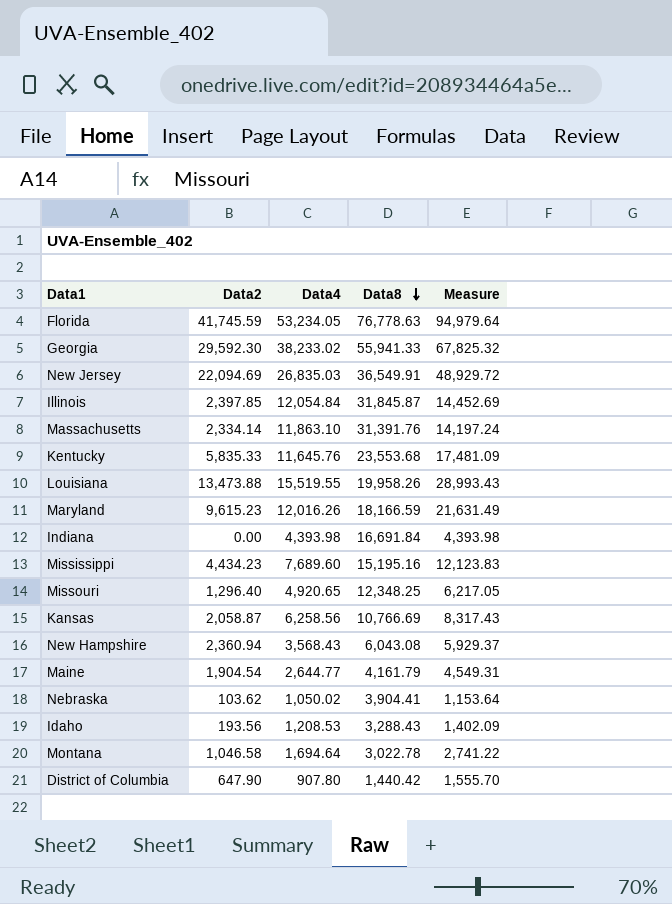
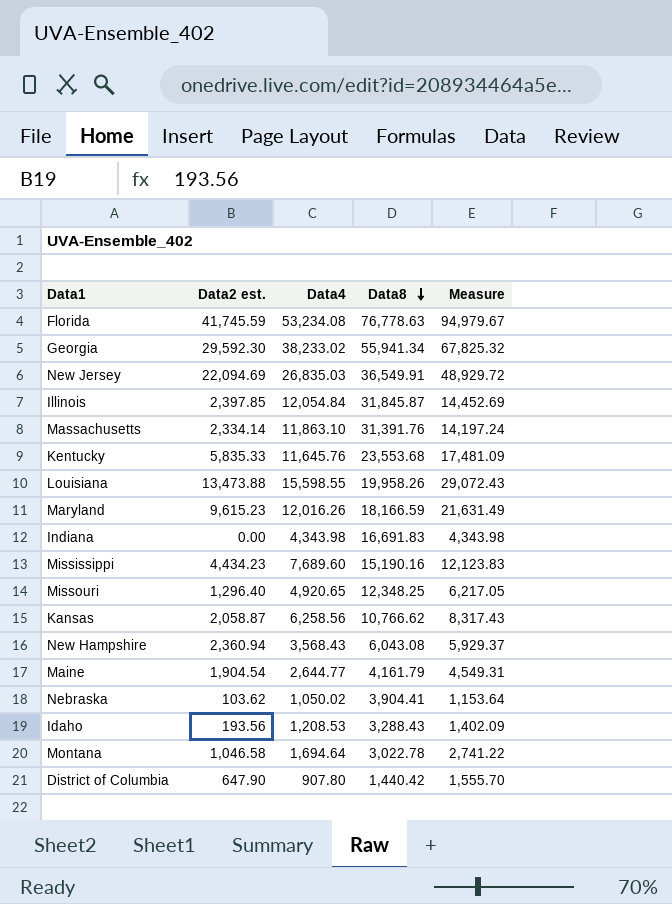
column name: Data2 -> Data2 est.
Florida | Data4: 53,234.05 -> 53,234.08
Florida | Measure: 94,979.64 -> 94,979.67
Georgia | Data8: 55,941.33 -> 55,941.34
Louisiana | Data4: 15,519.55 -> 15,598.55
Louisiana | Measure: 28,993.43 -> 29,072.43
Indiana | Data4: 4,393.98 -> 4,343.98
Indiana | Data8: 16,691.84 -> 16,691.83
Indiana | Measure: 4,393.98 -> 4,343.98
Mississippi | Data8: 15,195.16 -> 15,190.16
Kansas | Data8: 10,766.69 -> 10,766.62

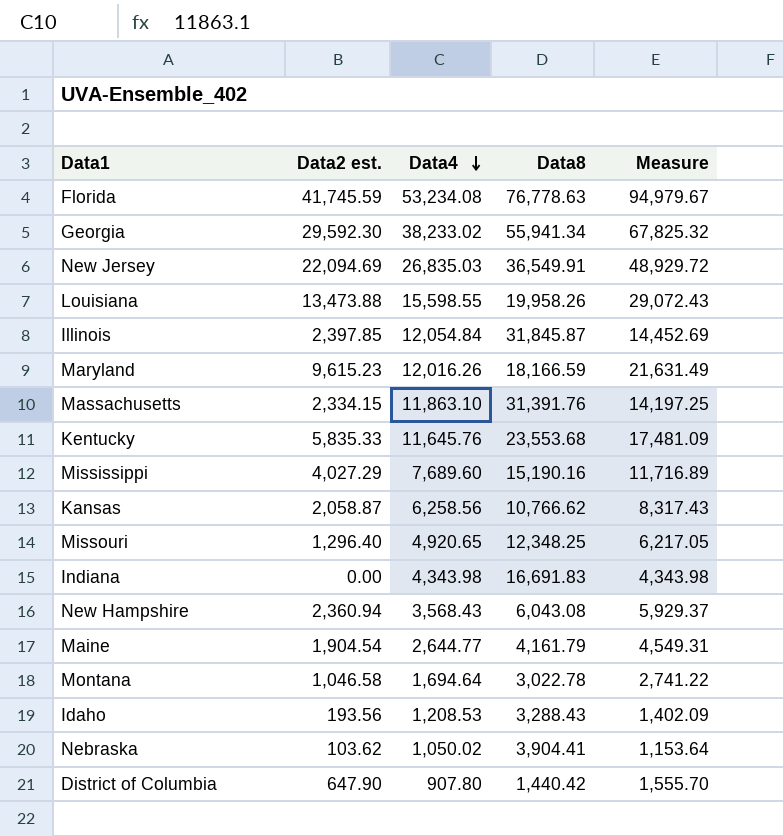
row order: Data8 descending -> Data4 descending
Massachusetts | Data2 est.: 2,334.14 -> 2,334.15
Massachusetts | Measure: 14,197.24 -> 14,197.25
Mississippi | Data2 est.: 4,434.23 -> 4,027.29
Mississippi | Measure: 12,123.83 -> 11,716.89

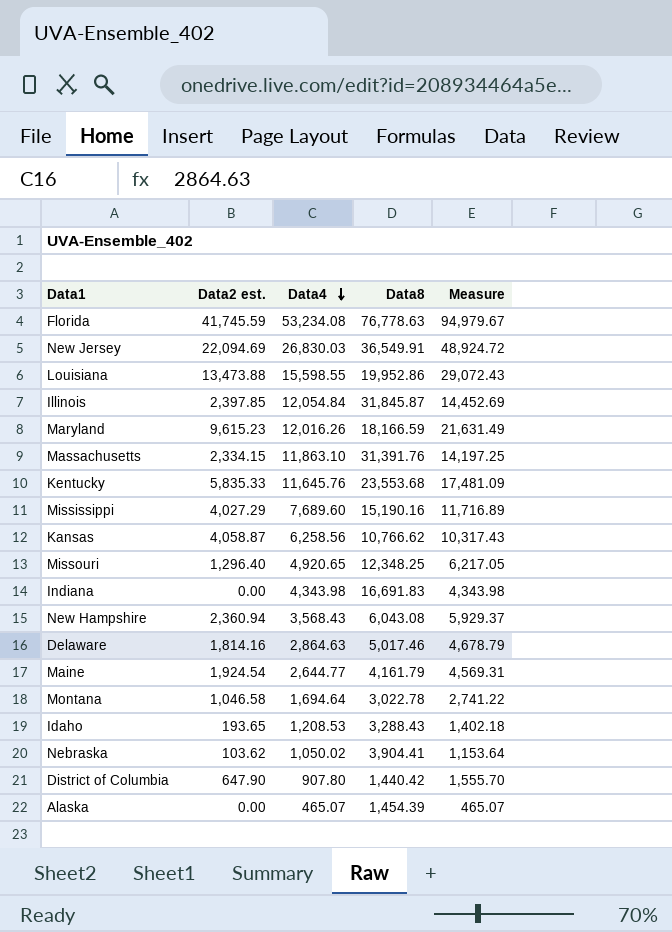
row Georgia: 29,592.30 | 38,233.02 | 55,941.34 | 67,825.32 -> none
New Jersey | Data4: 26,835.03 -> 26,830.03
New Jersey | Measure: 48,929.72 -> 48,924.72
Louisiana | Data8: 19,958.26 -> 19,952.86
Kansas | Data2 est.: 2,058.87 -> 4,058.87
Kansas | Measure: 8,317.43 -> 10,317.43
row Delaware: none -> 1,814.16 | 2,864.63 | 5,017.46 | 4,678.79
Maine | Data2 est.: 1,904.54 -> 1,924.54
Maine | Measure: 4,549.31 -> 4,569.31
Idaho | Data2 est.: 193.56 -> 193.65
Idaho | Measure: 1,402.09 -> 1,402.18
row Alaska: none -> 0.00 | 465.07 | 1,454.39 | 465.07

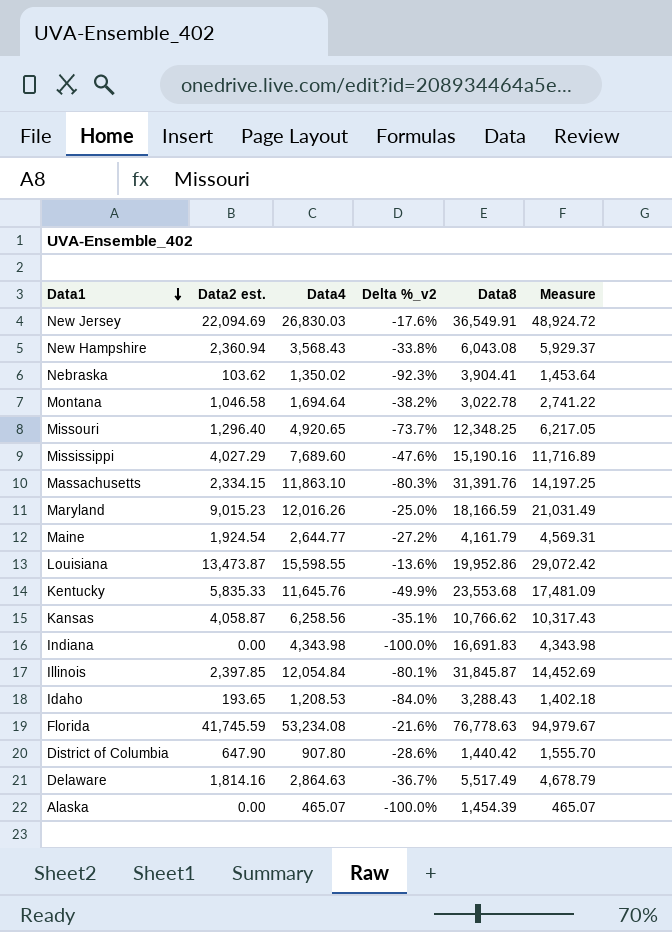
row order: Data4 descending -> Data1 descending
column Delta %_v2 | formula: none -> ([Data2 est.] - [Data4]) / [Data4]
Nebraska | Data4: 1,050.02 -> 1,350.02
Nebraska | Measure: 1,153.64 -> 1,453.64
Maryland | Data2 est.: 9,615.23 -> 9,015.23
Maryland | Measure: 21,631.49 -> 21,031.49
Louisiana | Data2 est.: 13,473.88 -> 13,473.87
Louisiana | Measure: 29,072.43 -> 29,072.42
Delaware | Data8: 5,017.46 -> 5,517.49

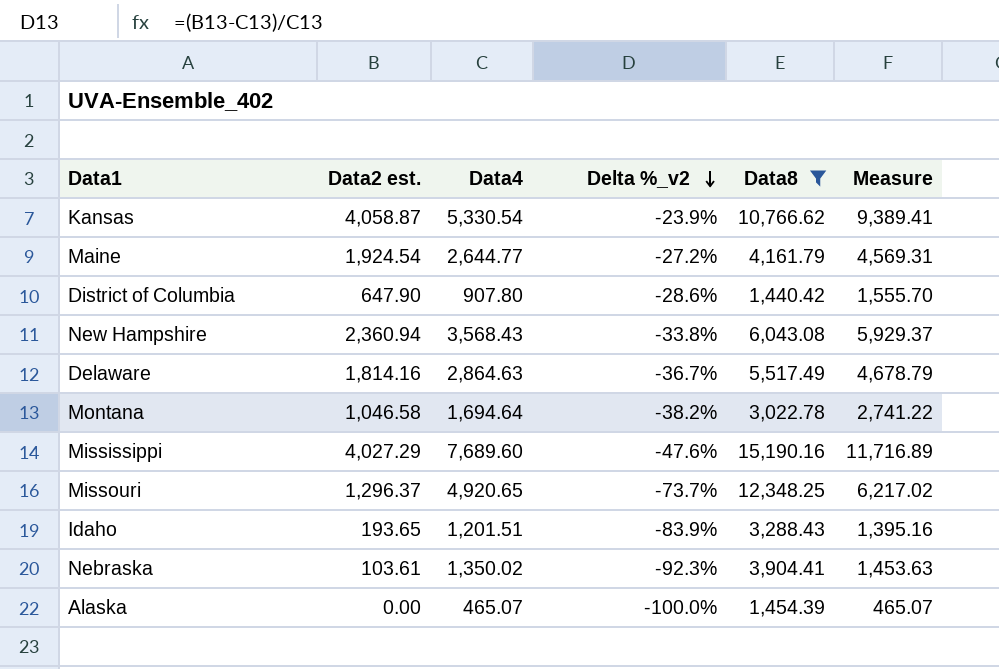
filter: none -> Data8 <= 15,190.16
row order: Data1 descending -> Delta %_v2 descending
Kansas | Data4: 6,258.56 -> 5,330.54
Kansas | Delta %_v2: -35.1% -> -23.9%
Kansas | Measure: 10,317.43 -> 9,389.41
Missouri | Data2 est.: 1,296.40 -> 1,296.37
Missouri | Measure: 6,217.05 -> 6,217.02
Idaho | Data4: 1,208.53 -> 1,201.51
Idaho | Delta %_v2: -84.0% -> -83.9%
Idaho | Measure: 1,402.18 -> 1,395.16
Nebraska | Data2 est.: 103.62 -> 103.61
Nebraska | Measure: 1,453.64 -> 1,453.63

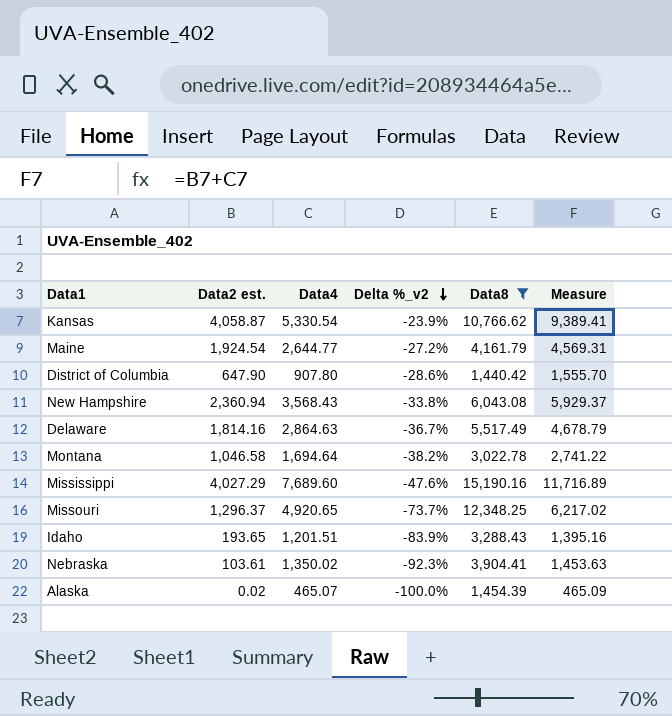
Alaska | Data2 est.: 0.00 -> 0.02
Alaska | Measure: 465.07 -> 465.09

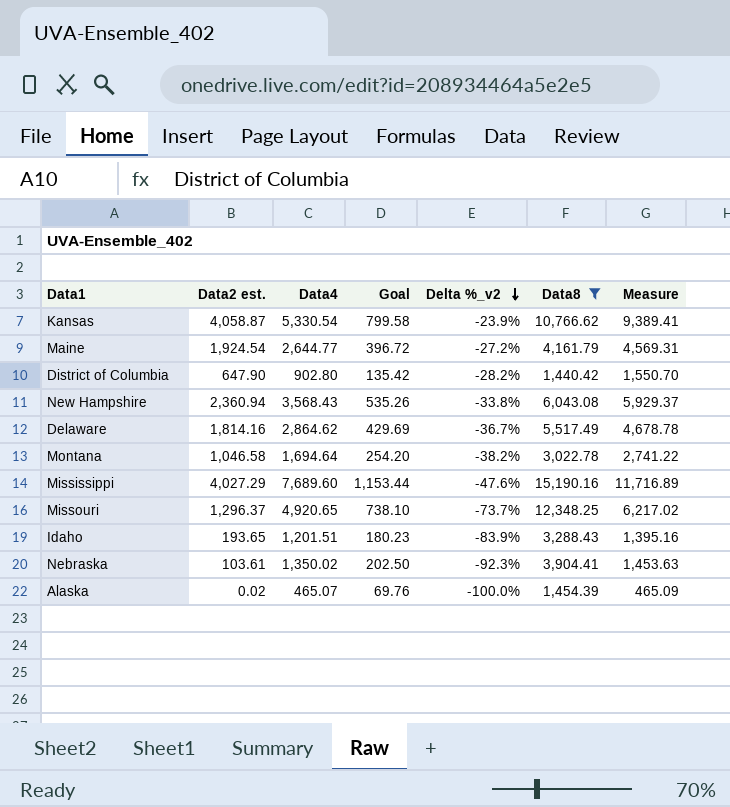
column Goal | formula: none -> [Data4] * 0.15
District of Columbia | Data4: 907.80 -> 902.80
District of Columbia | Delta %_v2: -28.6% -> -28.2%
District of Columbia | Measure: 1,555.70 -> 1,550.70
Delaware | Data4: 2,864.63 -> 2,864.62
Delaware | Measure: 4,678.79 -> 4,678.78

